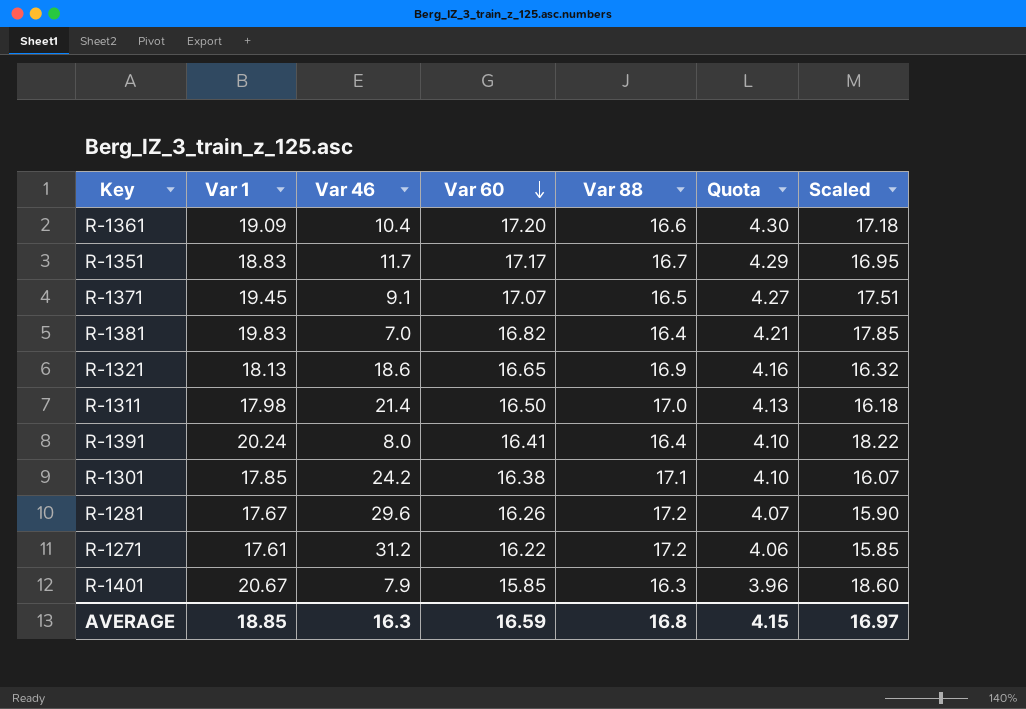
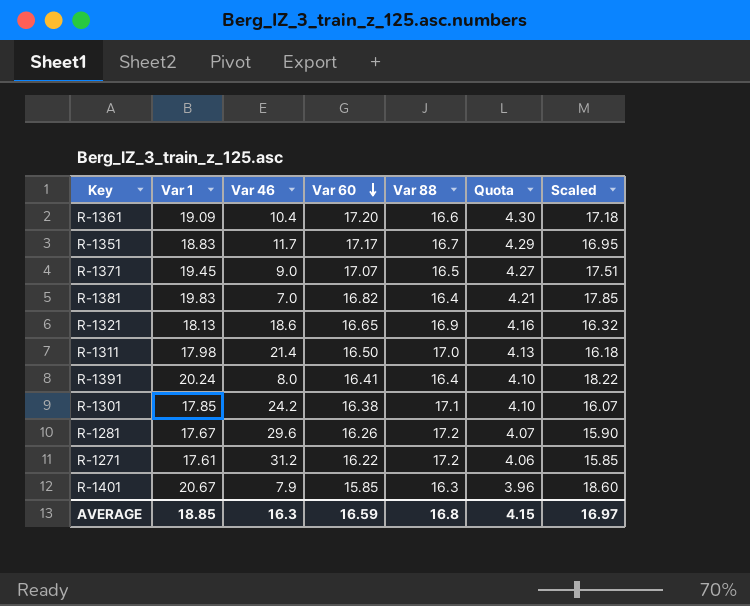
R-1371 | Var 46: 9.1 -> 9.0

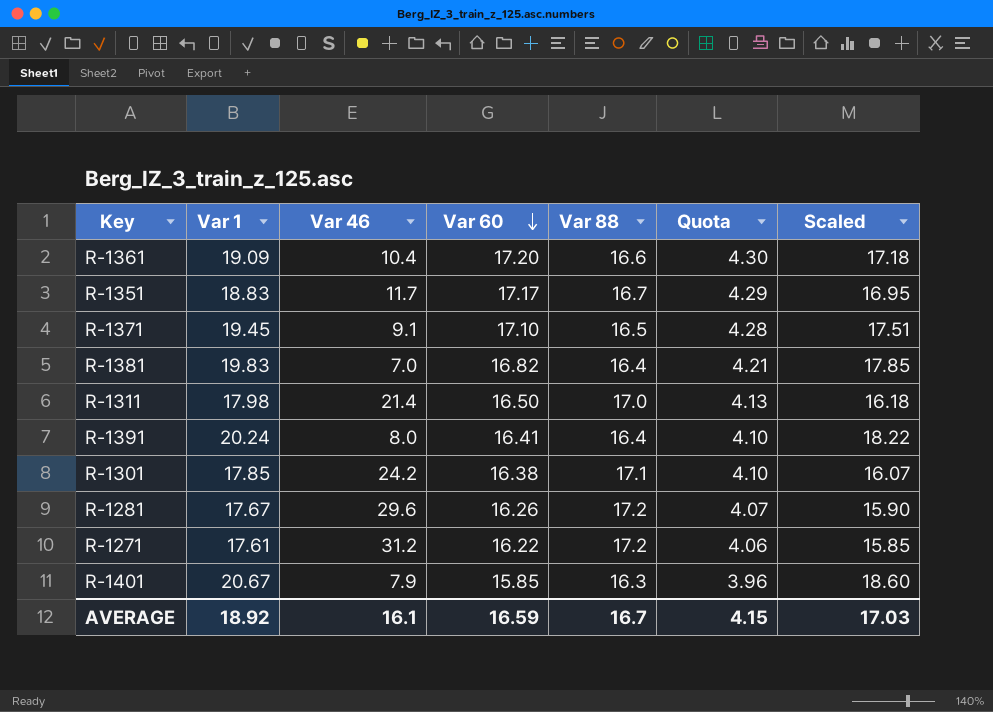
row R-1321: 18.13 | 18.6 | 16.65 | 16.9 | 4.16 | 16.32 -> none
R-1371 | Var 46: 9.0 -> 9.1
R-1371 | Var 60: 17.07 -> 17.10
R-1371 | Quota: 4.27 -> 4.28
AVERAGE | Var 1: 18.85 -> 18.92
AVERAGE | Var 46: 16.3 -> 16.1
AVERAGE | Var 88: 16.8 -> 16.7
AVERAGE | Scaled: 16.97 -> 17.03

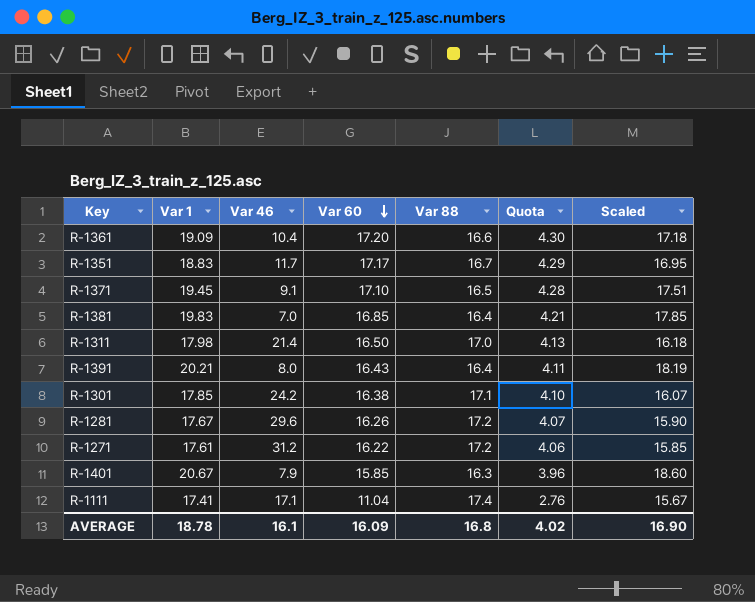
R-1381 | Var 60: 16.82 -> 16.85
R-1391 | Var 1: 20.24 -> 20.21
R-1391 | Var 60: 16.41 -> 16.43
R-1391 | Quota: 4.10 -> 4.11
R-1391 | Scaled: 18.22 -> 18.19
row R-1111: none -> 17.41 | 17.1 | 11.04 | 17.4 | 2.76 | 15.67
AVERAGE | Var 1: 18.92 -> 18.78
AVERAGE | Var 60: 16.59 -> 16.09
AVERAGE | Var 88: 16.7 -> 16.8
AVERAGE | Quota: 4.15 -> 4.02
AVERAGE | Scaled: 17.03 -> 16.90

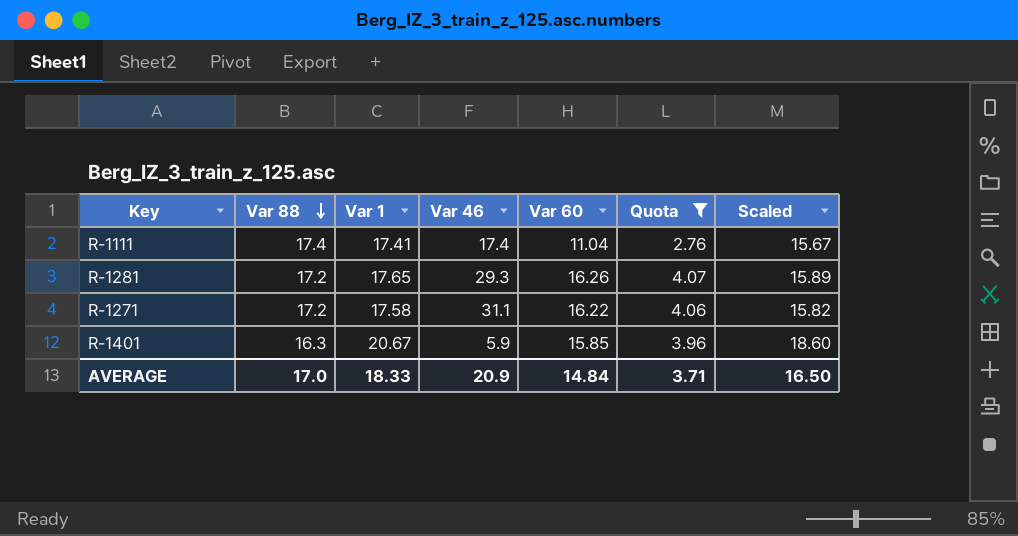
filter: none -> Quota <= 4.07
row order: Var 60 descending -> Var 88 descending
column Var 88 | position: 5 -> 2
R-1111 | Var 46: 17.1 -> 17.4
R-1281 | Var 1: 17.67 -> 17.65
R-1281 | Var 46: 29.6 -> 29.3
R-1281 | Scaled: 15.90 -> 15.89
R-1271 | Var 1: 17.61 -> 17.58
R-1271 | Var 46: 31.2 -> 31.1
R-1271 | Scaled: 15.85 -> 15.82
R-1401 | Var 46: 7.9 -> 5.9
AVERAGE | Var 88: 16.8 -> 17.0
AVERAGE | Var 1: 18.78 -> 18.33
AVERAGE | Var 46: 16.1 -> 20.9
AVERAGE | Var 60: 16.09 -> 14.84
AVERAGE | Quota: 4.02 -> 3.71
AVERAGE | Scaled: 16.90 -> 16.50

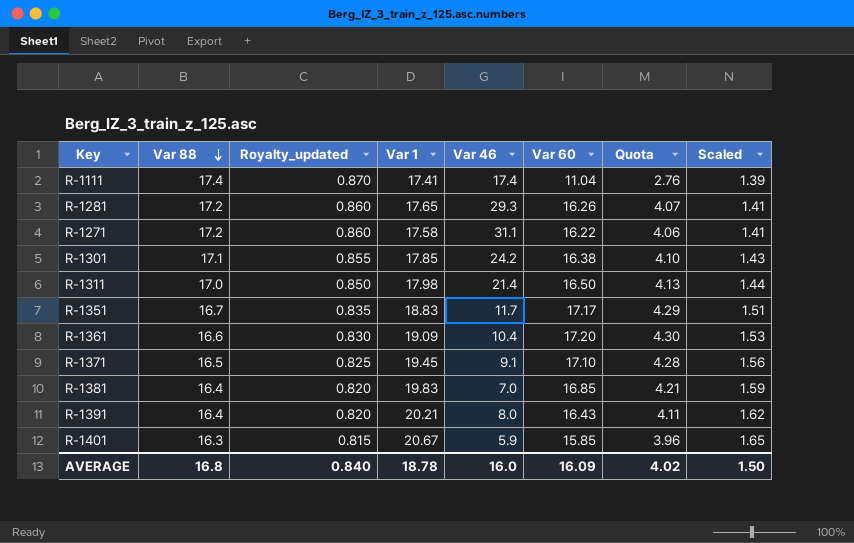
filter: Quota <= 4.07 -> none
column Royalty_updated | formula: none -> [Var 88] * 0.05
column Scaled | formula: [Var 1] * 0.9 -> [Var 1] * 0.08
AVERAGE | Var 88: 17.0 -> 16.8
AVERAGE | Var 1: 18.33 -> 18.78
AVERAGE | Var 46: 20.9 -> 16.0
AVERAGE | Var 60: 14.84 -> 16.09
AVERAGE | Quota: 3.71 -> 4.02
AVERAGE | Scaled: 16.50 -> 1.50

